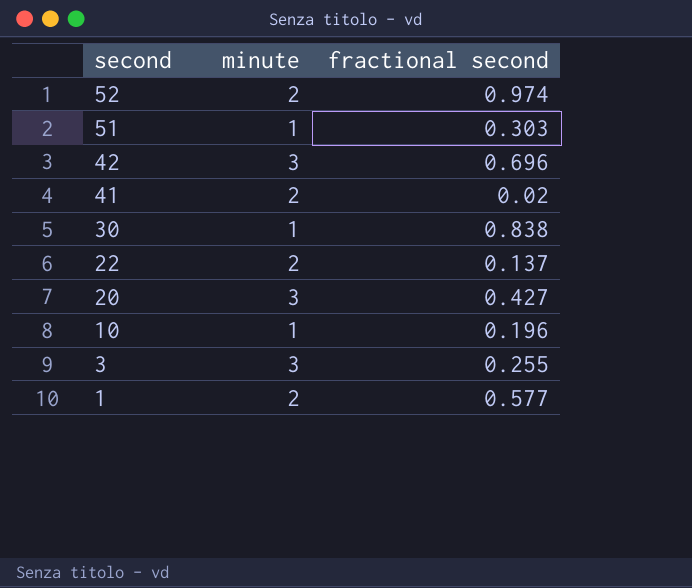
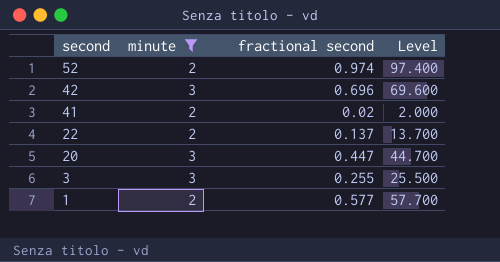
filter: none -> minute != 1
column Level | formula: none -> [fractional second] * 100
20 | fractional second: 0.427 -> 0.447

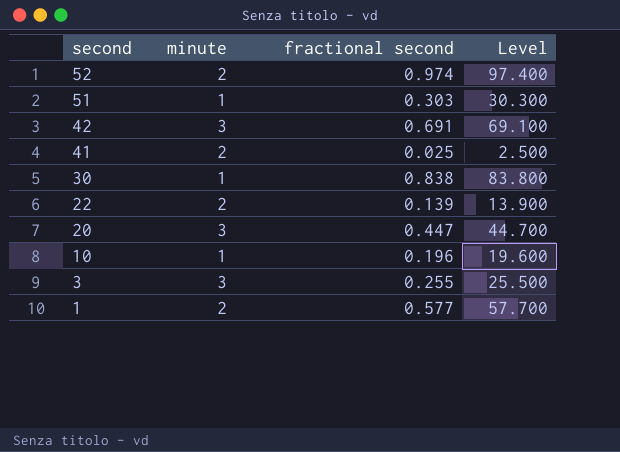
filter: minute != 1 -> none
42 | fractional second: 0.696 -> 0.691
42 | Level: 69.600 -> 69.100
41 | fractional second: 0.02 -> 0.025
41 | Level: 2.000 -> 2.500
22 | fractional second: 0.137 -> 0.139
22 | Level: 13.700 -> 13.900

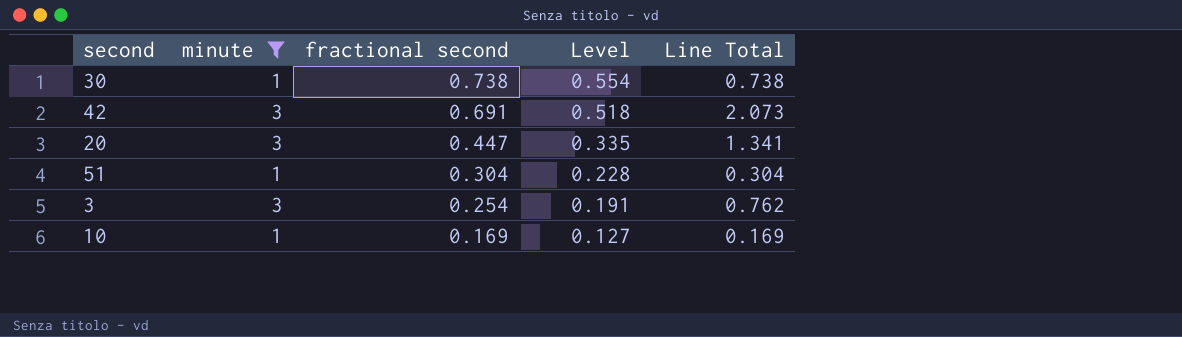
filter: none -> minute != 2
row order: second descending -> fractional second descending
column Level | formula: [fractional second] * 100 -> [fractional second] * 0.75
column Line Total | formula: none -> [minute] * [fractional second]
30 | fractional second: 0.838 -> 0.738
51 | fractional second: 0.303 -> 0.304
3 | fractional second: 0.255 -> 0.254
10 | fractional second: 0.196 -> 0.169

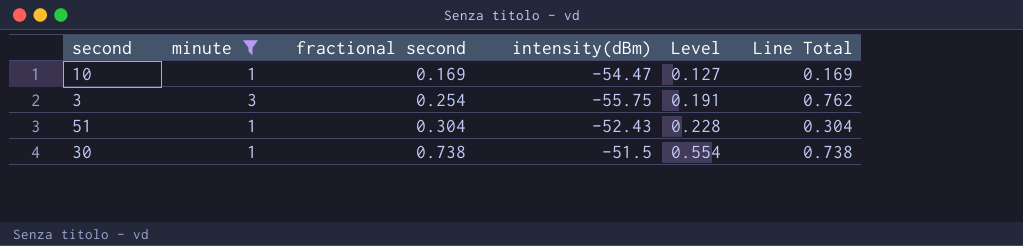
row order: fractional second descending -> fractional second ascending
column intensity(dBm) | position: none -> 4
row 42: 3 | 0.691 | 0.518 | 2.073 -> none
row 20: 3 | 0.447 | 0.335 | 1.341 -> none

